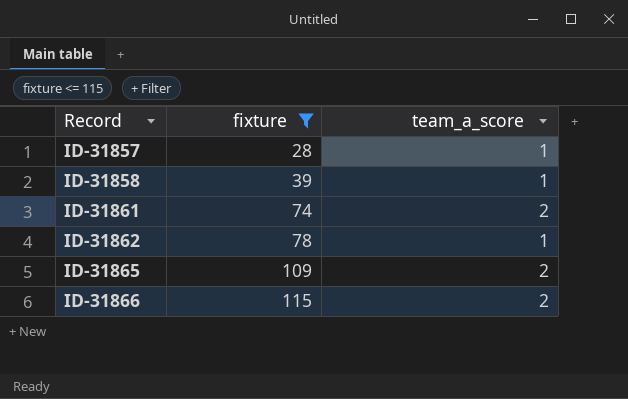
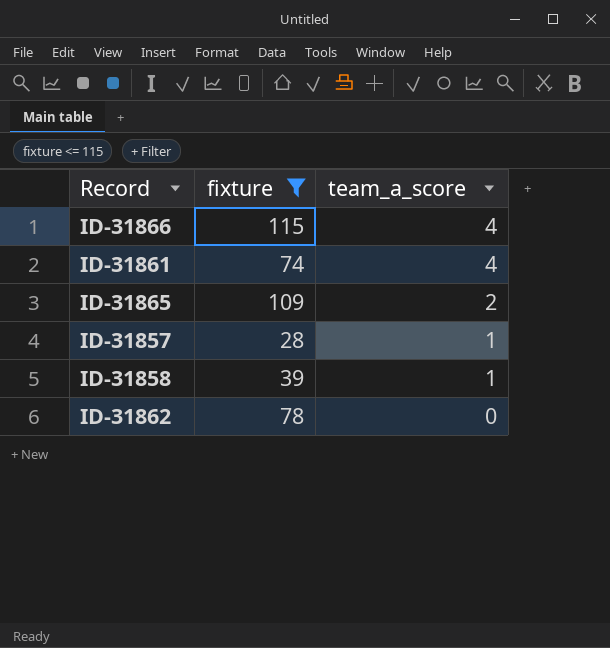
row order: Record ascending -> team_a_score descending
ID-31866 | team_a_score: 2 -> 4
ID-31861 | team_a_score: 2 -> 4
ID-31862 | team_a_score: 1 -> 0

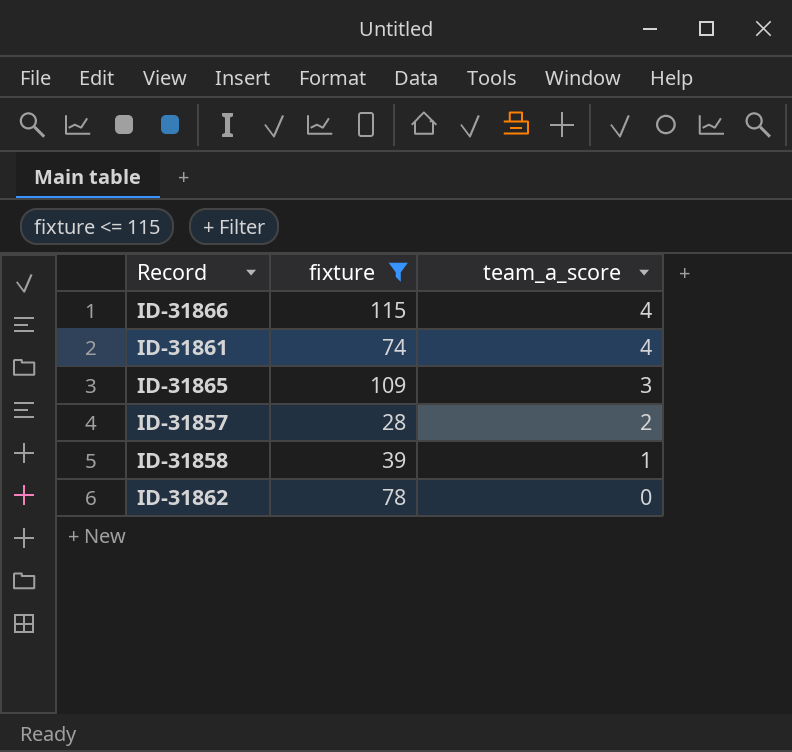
ID-31865 | team_a_score: 2 -> 3
ID-31857 | team_a_score: 1 -> 2

